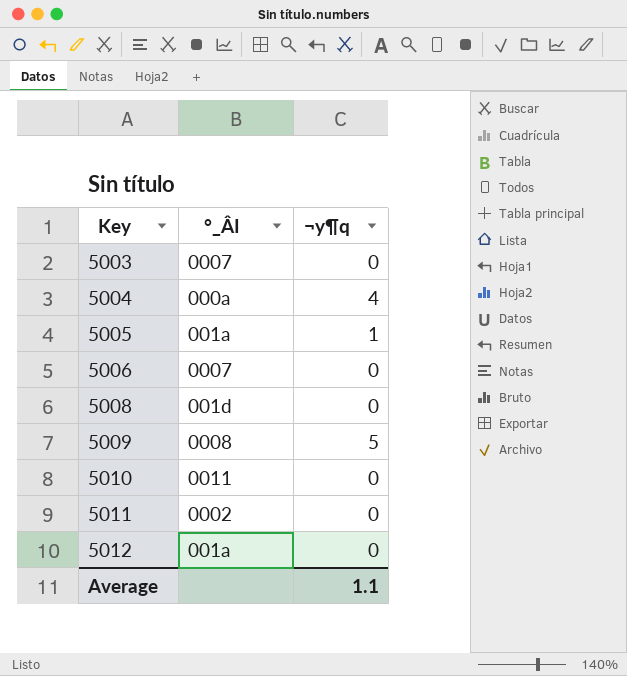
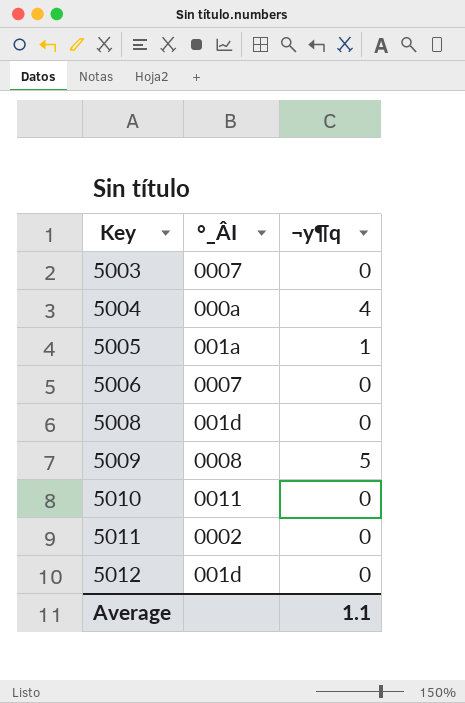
5012 | °_ÂI: 001a -> 001d

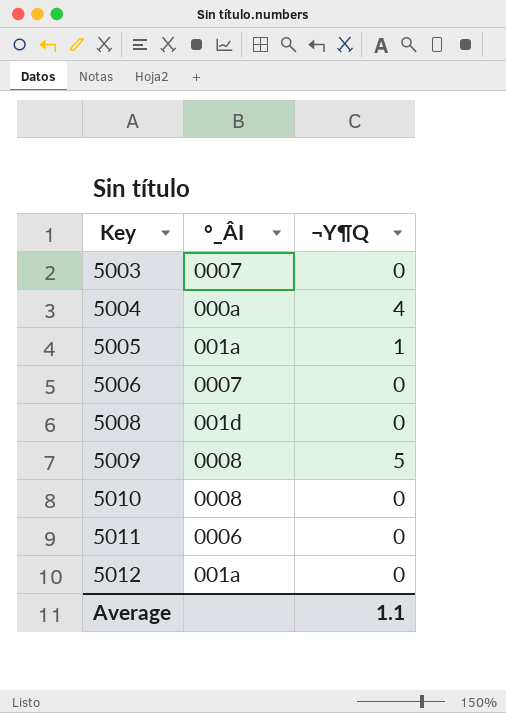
column name: ¬y¶q -> ¬Y¶Q
5010 | °_ÂI: 0011 -> 0008
5011 | °_ÂI: 0002 -> 0006
5012 | °_ÂI: 001d -> 001a

